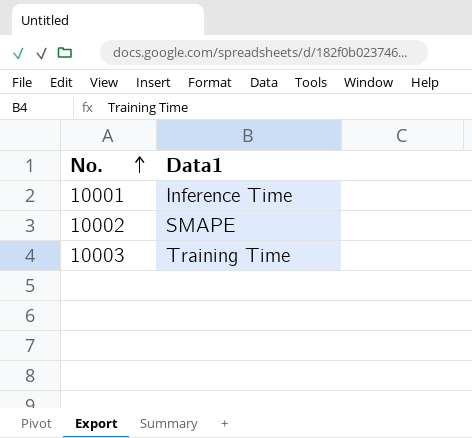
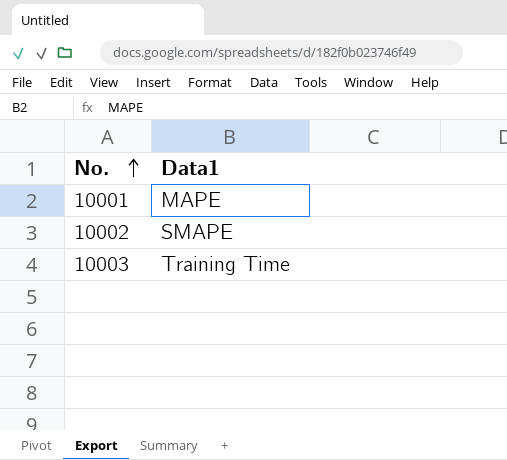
10001 | Data1: Inference Time -> MAPE

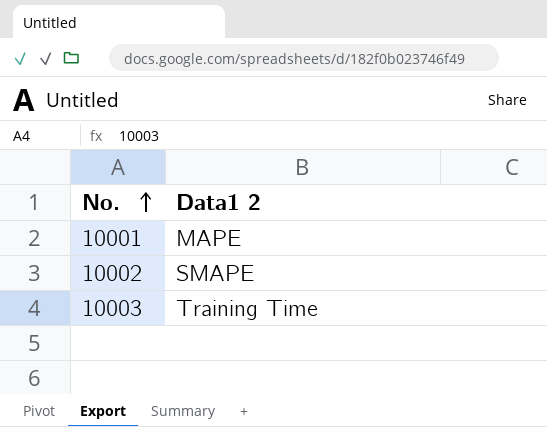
column name: Data1 -> Data1 2

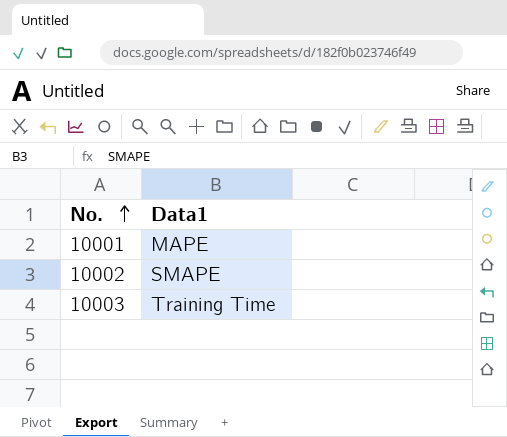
column name: Data1 2 -> Data1

